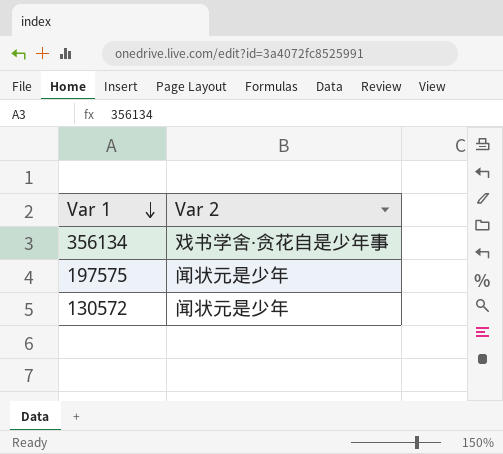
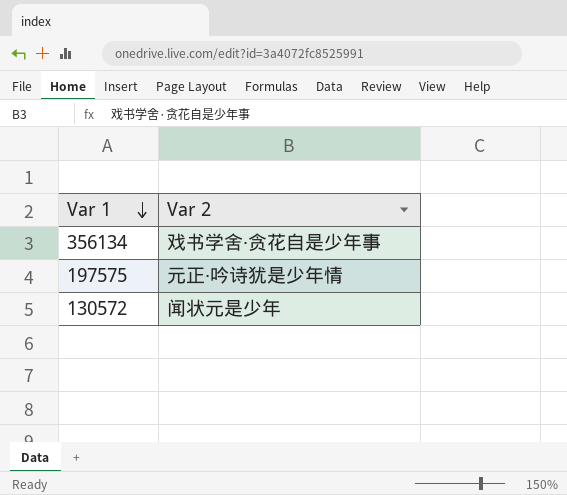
197575 | Var 2: 闻状元是少年 -> 元正·吟诗犹是少年情

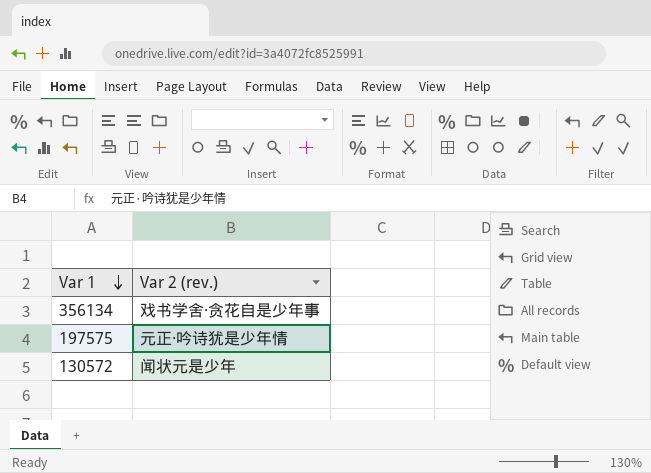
column name: Var 2 -> Var 2 (rev.)

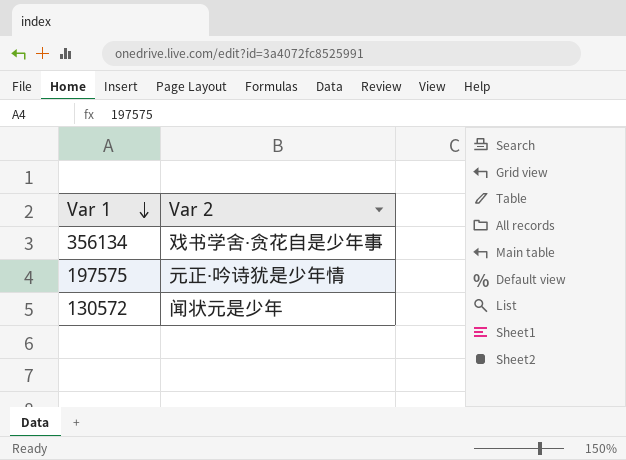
column name: Var 2 (rev.) -> Var 2

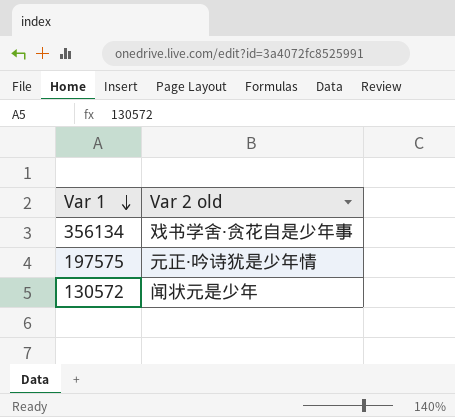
column name: Var 2 -> Var 2 old

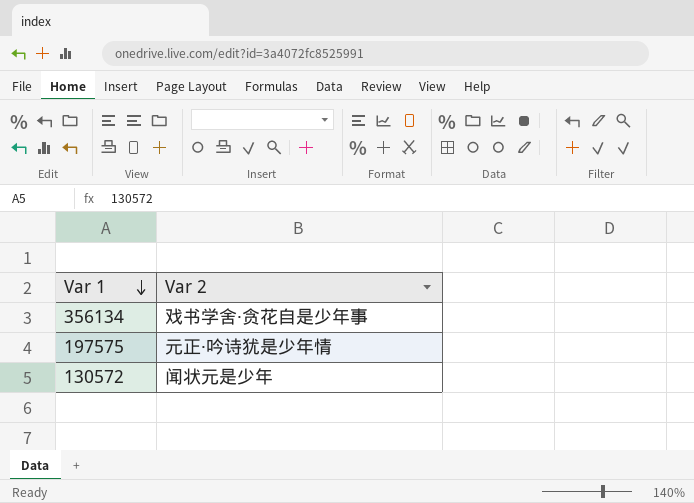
column name: Var 2 old -> Var 2

